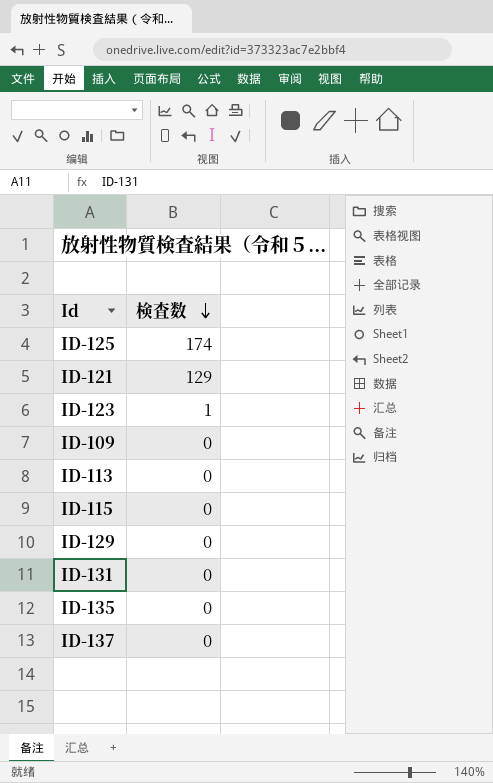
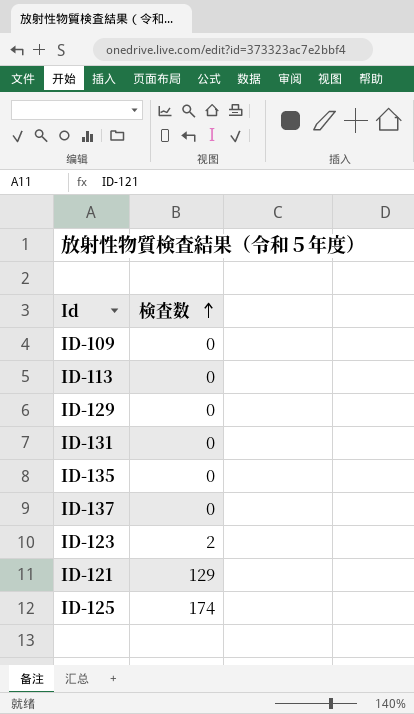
row order: 検査数 descending -> 検査数 ascending
row ID-115: 0 -> none
ID-123 | 検査数: 1 -> 2

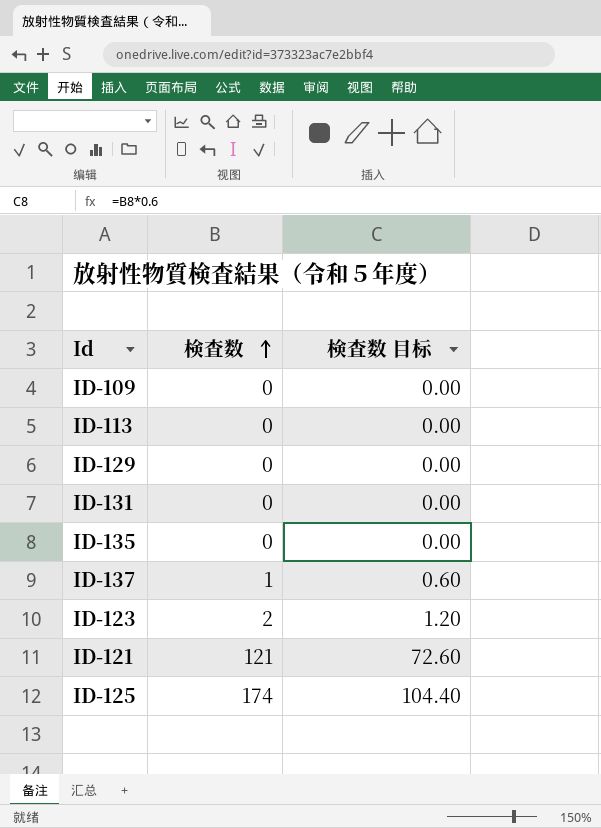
column 検査数 目标 | formula: none -> [検査数] * 0.6
ID-137 | 検査数: 0 -> 1
ID-121 | 検査数: 129 -> 121

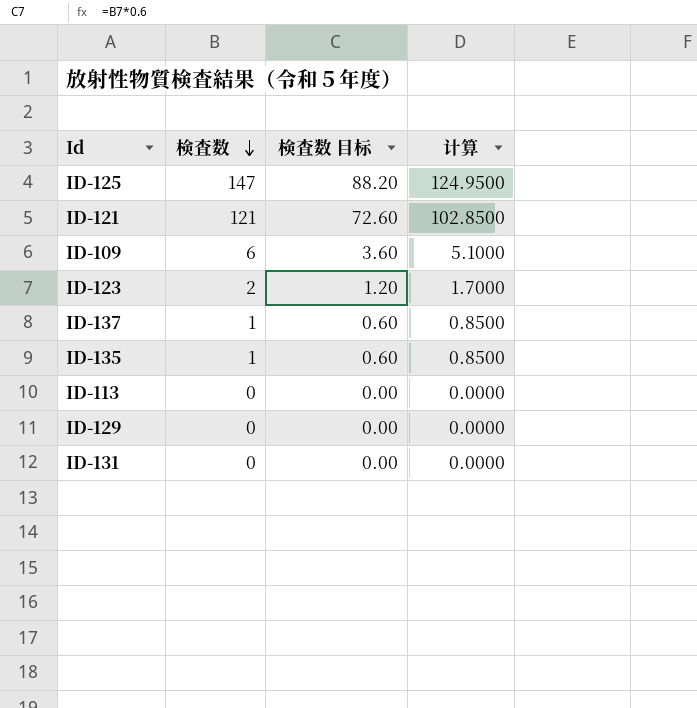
row order: 検査数 ascending -> 検査数 descending
column 计算 | formula: none -> [検査数] * 0.85
ID-125 | 検査数: 174 -> 147
ID-125 | 検査数 目标: 104.40 -> 88.20
ID-109 | 検査数: 0 -> 6
ID-109 | 検査数 目标: 0.00 -> 3.60
ID-135 | 検査数: 0 -> 1
ID-135 | 検査数 目标: 0.00 -> 0.60

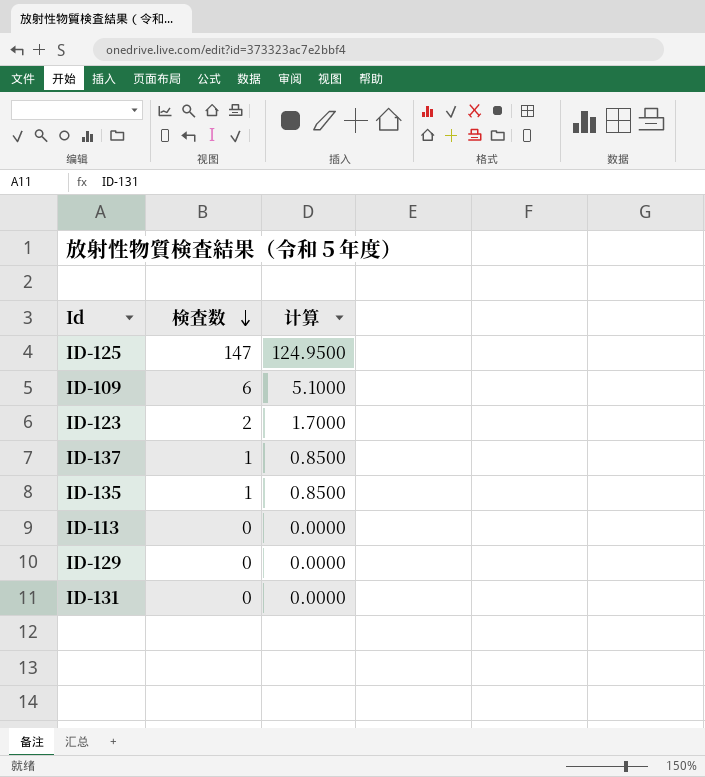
column 検査数 目标 | formula: [検査数] * 0.6 -> none
row ID-121: 121 | 72.60 | 102.8500 -> none

